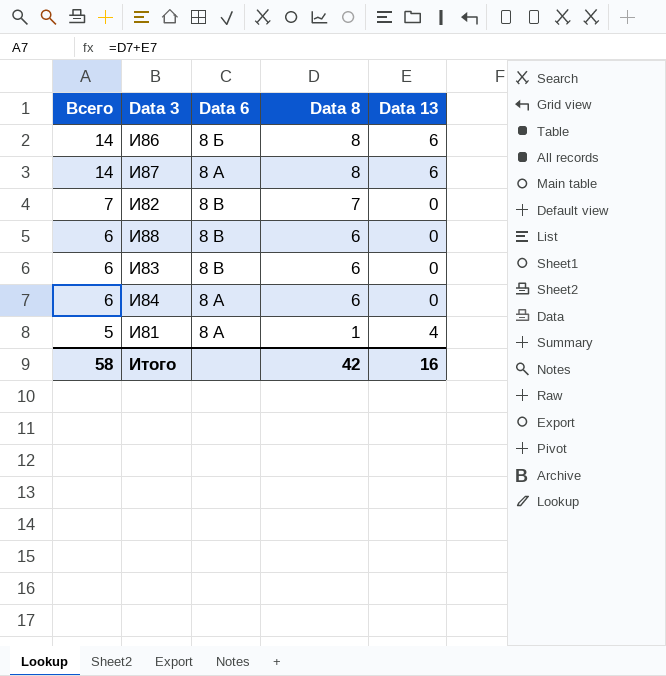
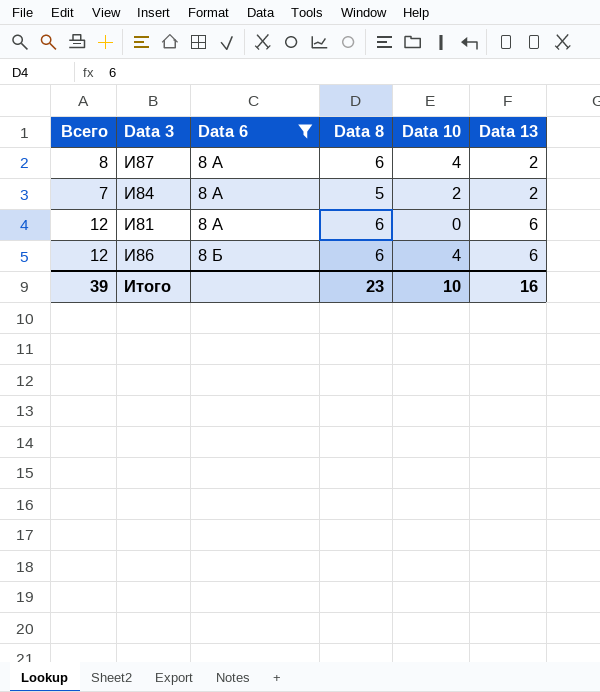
filter: none -> Data 6 != 8 В
row order: Всего descending -> Data 6 ascending
column Data 10 | position: none -> 5
И87 | Всего: 14 -> 8
И87 | Data 8: 8 -> 6
И87 | Data 13: 6 -> 2
И84 | Всего: 6 -> 7
И84 | Data 8: 6 -> 5
И84 | Data 13: 0 -> 2
И81 | Всего: 5 -> 12
И81 | Data 8: 1 -> 6
И81 | Data 13: 4 -> 6
И86 | Всего: 14 -> 12
И86 | Data 8: 8 -> 6
Итого | Всего: 58 -> 39
Итого | Data 8: 42 -> 23

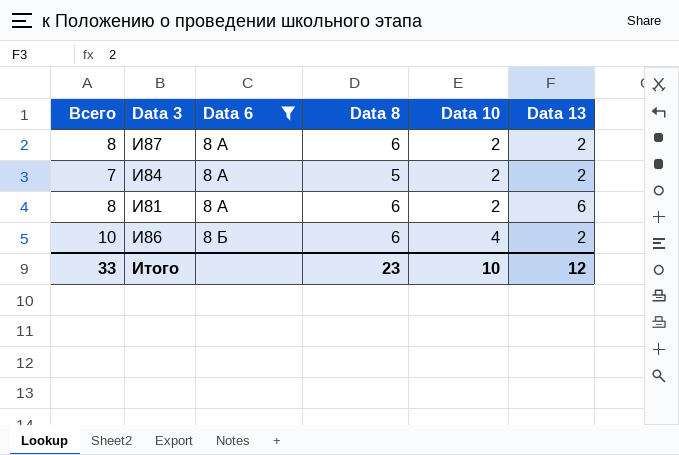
column Всего | formula: [Data 8] + [Data 13] -> [Data 8] + [Data 10]
И87 | Data 10: 4 -> 2
И81 | Data 10: 0 -> 2
И86 | Data 13: 6 -> 2
Итого | Всего: 39 -> 33
Итого | Data 13: 16 -> 12

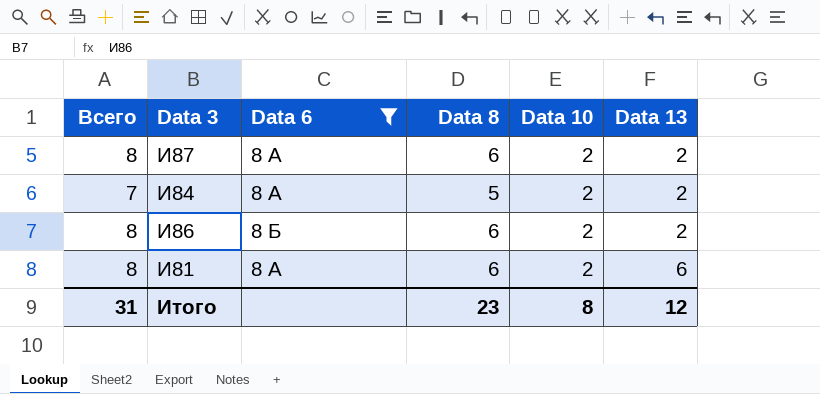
row order: Data 6 ascending -> Data 13 ascending
И86 | Всего: 10 -> 8
И86 | Data 10: 4 -> 2
Итого | Всего: 33 -> 31
Итого | Data 10: 10 -> 8

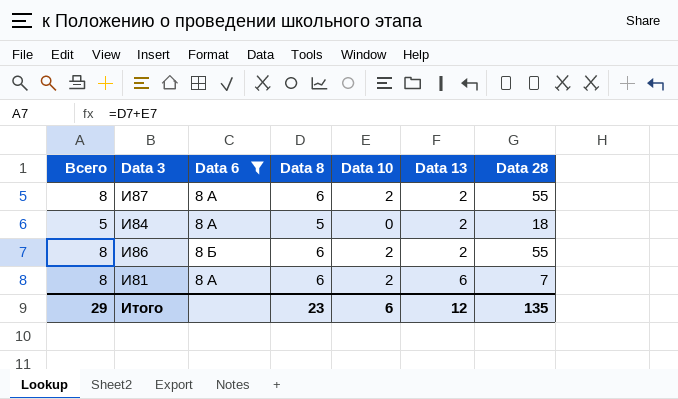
column Data 28 | position: none -> 7
И84 | Всего: 7 -> 5
И84 | Data 10: 2 -> 0
Итого | Всего: 31 -> 29
Итого | Data 10: 8 -> 6

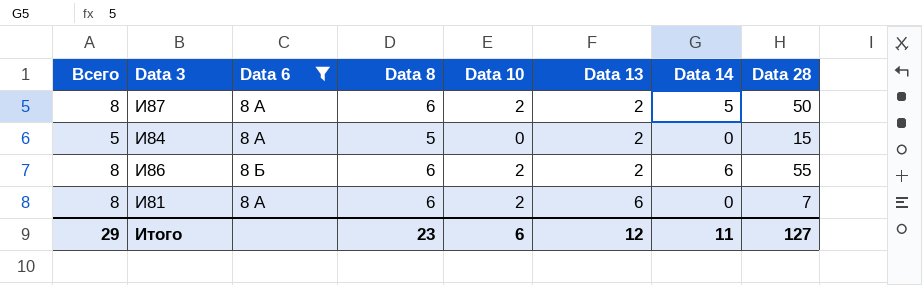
column Data 14 | position: none -> 7
И87 | Data 28: 55 -> 50
И84 | Data 28: 18 -> 15
Итого | Data 28: 135 -> 127

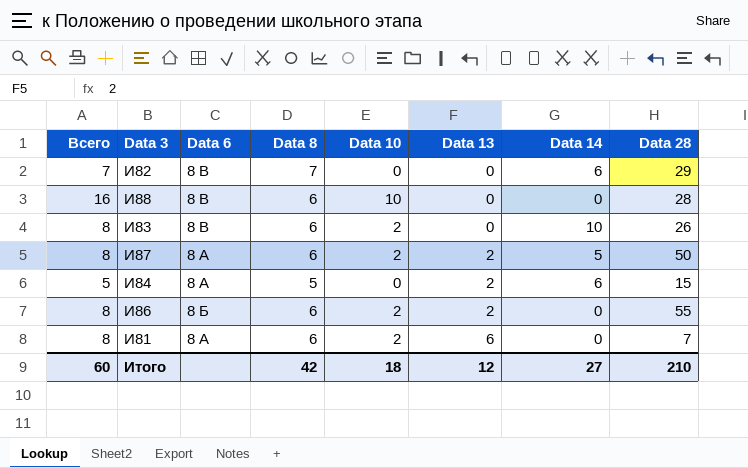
filter: Data 6 != 8 В -> none
И84 | Data 14: 0 -> 6
И86 | Data 14: 6 -> 0
Итого | Всего: 29 -> 60
Итого | Data 8: 23 -> 42
Итого | Data 10: 6 -> 18
Итого | Data 14: 11 -> 27
Итого | Data 28: 127 -> 210

